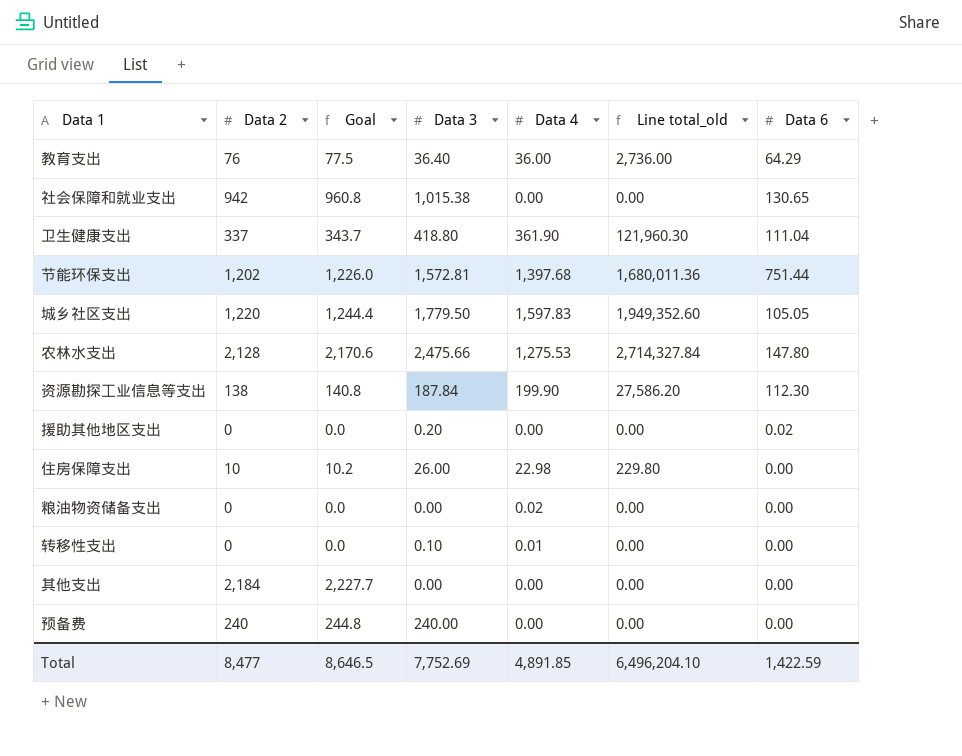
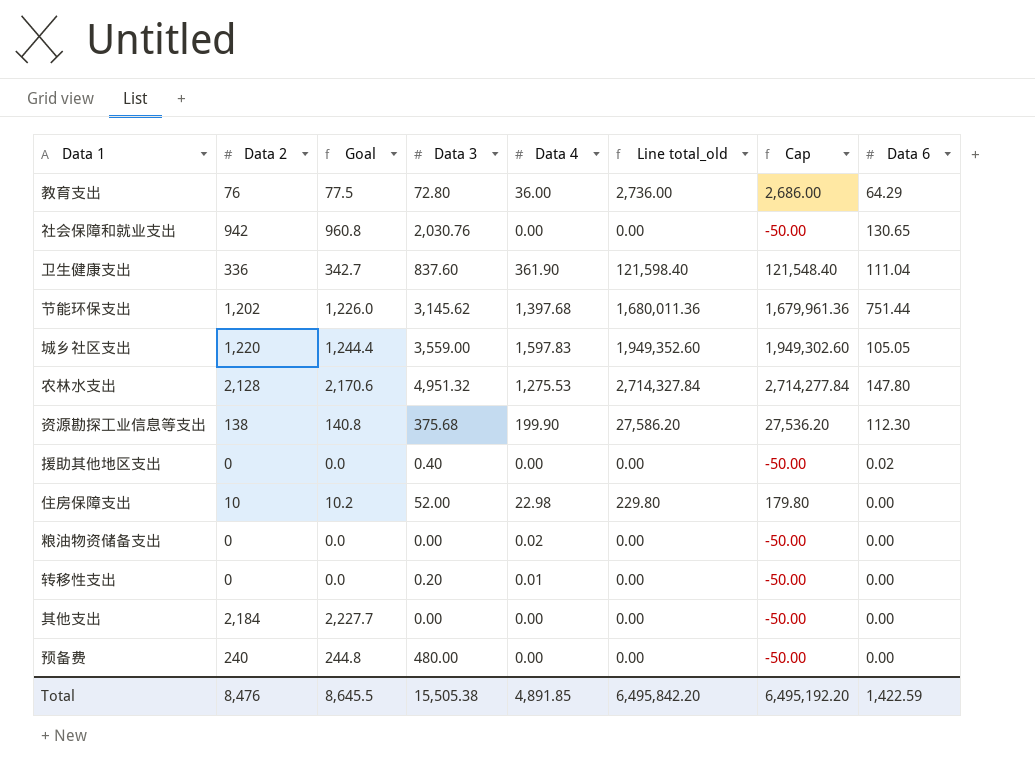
column Cap | formula: none -> [Line total_old] - 50
教育支出 | Data 3: 36.40 -> 72.80
社会保障和就业支出 | Data 3: 1,015.38 -> 2,030.76
卫生健康支出 | Data 2: 337 -> 336
卫生健康支出 | Goal: 343.7 -> 342.7
卫生健康支出 | Data 3: 418.80 -> 837.60
卫生健康支出 | Line total_old: 121,960.30 -> 121,598.40
节能环保支出 | Data 3: 1,572.81 -> 3,145.62
城乡社区支出 | Data 3: 1,779.50 -> 3,559.00
农林水支出 | Data 3: 2,475.66 -> 4,951.32
资源勘探工业信息等支出 | Data 3: 187.84 -> 375.68
援助其他地区支出 | Data 3: 0.20 -> 0.40
住房保障支出 | Data 3: 26.00 -> 52.00
转移性支出 | Data 3: 0.10 -> 0.20
预备费 | Data 3: 240.00 -> 480.00
Total | Data 2: 8,477 -> 8,476
Total | Goal: 8,646.5 -> 8,645.5
Total | Data 3: 7,752.69 -> 15,505.38
Total | Line total_old: 6,496,204.10 -> 6,495,842.20

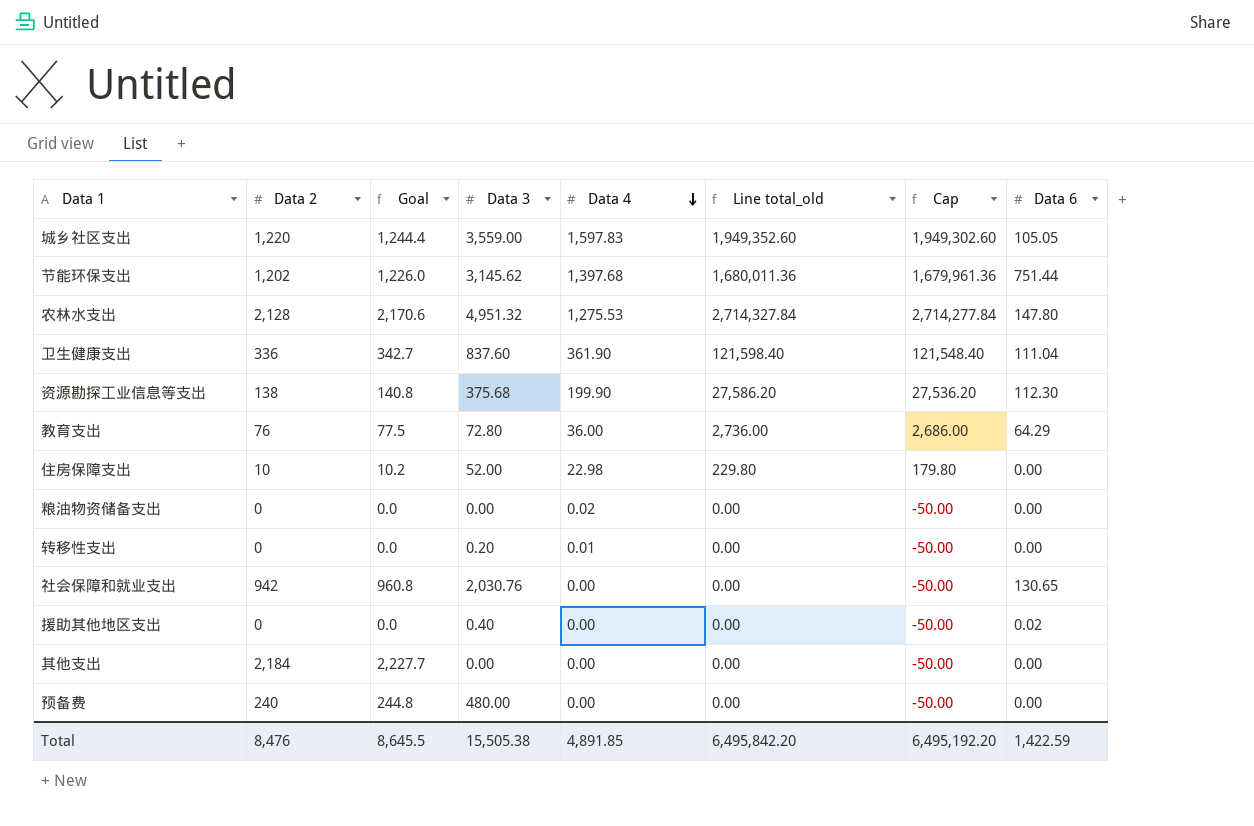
row order: none -> Data 4 descending

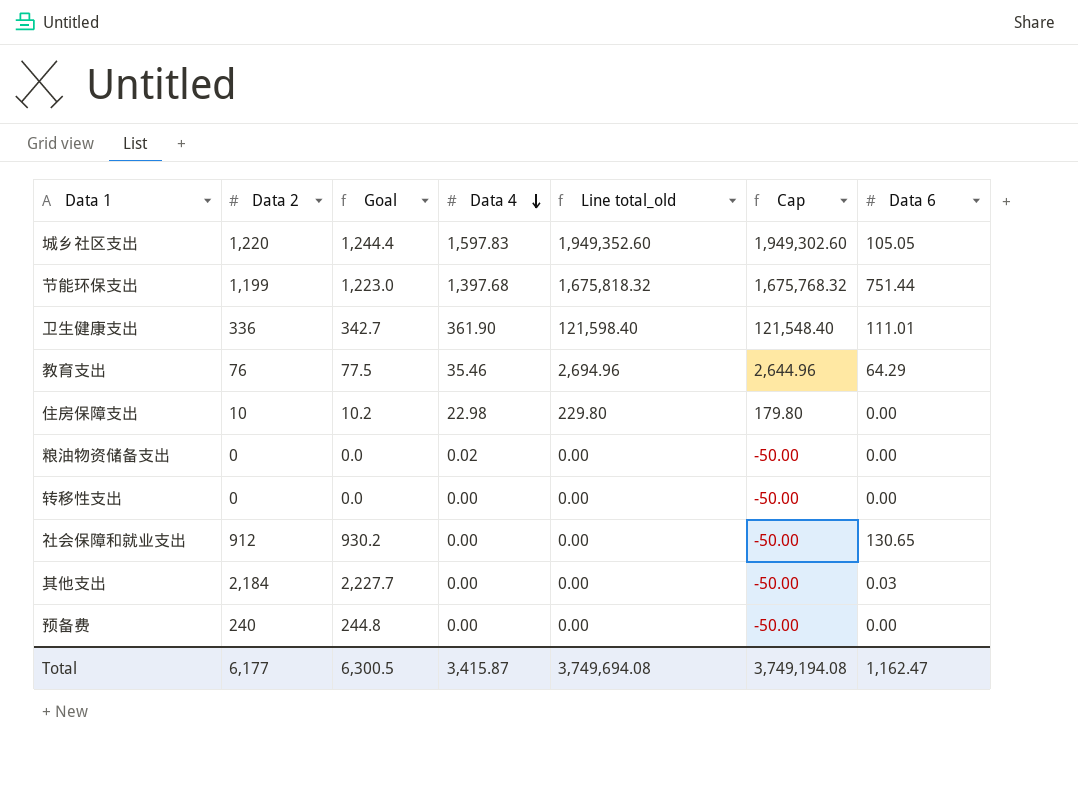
column Data 3 | position: 4 -> none
row 农林水支出: 2,128 | 2,170.6 | 4,951.32 | 1,275.53 | 2,714,327.84 | 2,714,277.84 | 147.80 -> none
row 资源勘探工业信息等支出: 138 | 140.8 | 375.68 | 199.90 | 27,586.20 | 27,536.20 | 112.30 -> none
row 援助其他地区支出: 0 | 0.0 | 0.40 | 0.00 | 0.00 | -50.00 | 0.02 -> none
节能环保支出 | Data 2: 1,202 -> 1,199
节能环保支出 | Goal: 1,226.0 -> 1,223.0
节能环保支出 | Line total_old: 1,680,011.36 -> 1,675,818.32
节能环保支出 | Cap: 1,679,961.36 -> 1,675,768.32
卫生健康支出 | Data 6: 111.04 -> 111.01
教育支出 | Data 4: 36.00 -> 35.46
教育支出 | Line total_old: 2,736.00 -> 2,694.96
教育支出 | Cap: 2,686.00 -> 2,644.96
转移性支出 | Data 4: 0.01 -> 0.00
社会保障和就业支出 | Data 2: 942 -> 912
社会保障和就业支出 | Goal: 960.8 -> 930.2
其他支出 | Data 6: 0.00 -> 0.03
Total | Data 2: 8,476 -> 6,177
Total | Goal: 8,645.5 -> 6,300.5
Total | Data 4: 4,891.85 -> 3,415.87
Total | Line total_old: 6,495,842.20 -> 3,749,694.08
Total | Cap: 6,495,192.20 -> 3,749,194.08
Total | Data 6: 1,422.59 -> 1,162.47

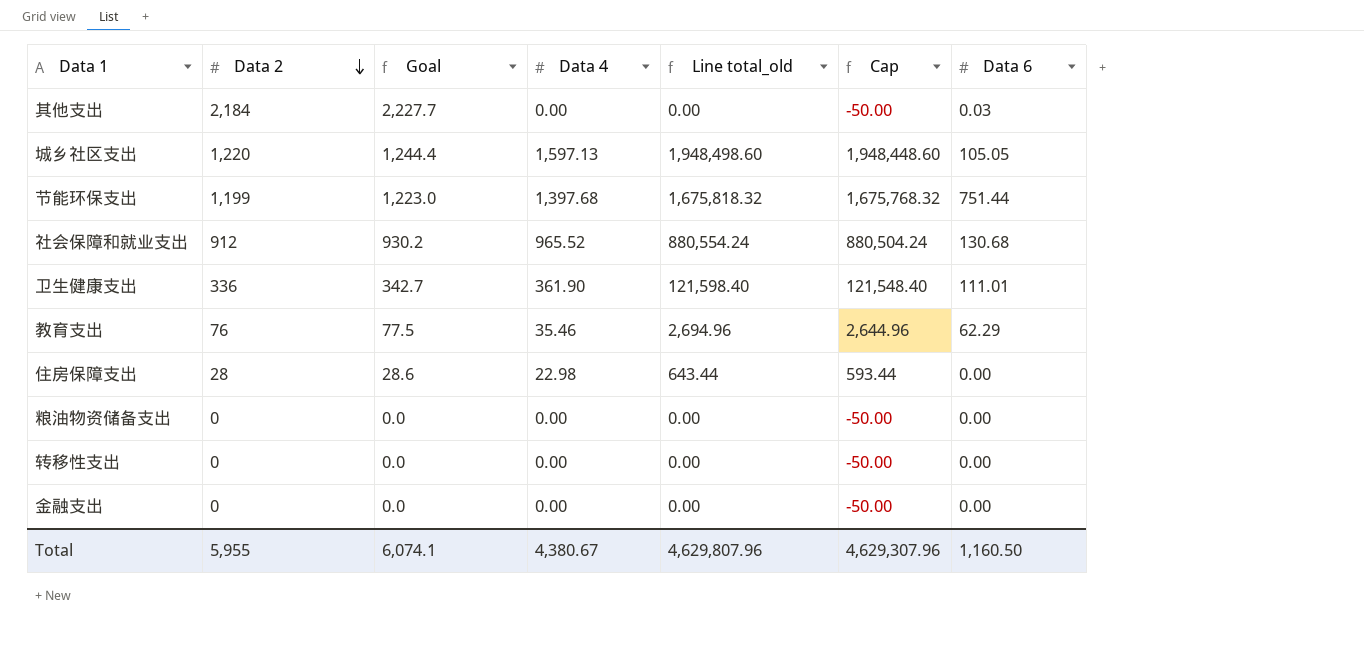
row order: Data 4 descending -> Data 2 descending
row 预备费: 240 | 244.8 | 0.00 | 0.00 | -50.00 | 0.00 -> none
城乡社区支出 | Data 4: 1,597.83 -> 1,597.13
城乡社区支出 | Line total_old: 1,949,352.60 -> 1,948,498.60
城乡社区支出 | Cap: 1,949,302.60 -> 1,948,448.60
社会保障和就业支出 | Data 4: 0.00 -> 965.52
社会保障和就业支出 | Line total_old: 0.00 -> 880,554.24
社会保障和就业支出 | Cap: -50.00 -> 880,504.24
社会保障和就业支出 | Data 6: 130.65 -> 130.68
教育支出 | Data 6: 64.29 -> 62.29
住房保障支出 | Data 2: 10 -> 28
住房保障支出 | Goal: 10.2 -> 28.6
住房保障支出 | Line total_old: 229.80 -> 643.44
住房保障支出 | Cap: 179.80 -> 593.44
粮油物资储备支出 | Data 4: 0.02 -> 0.00
row 金融支出: none -> 0 | 0.0 | 0.00 | 0.00 | -50.00 | 0.00
Total | Data 2: 6,177 -> 5,955
Total | Goal: 6,300.5 -> 6,074.1
Total | Data 4: 3,415.87 -> 4,380.67
Total | Line total_old: 3,749,694.08 -> 4,629,807.96
Total | Cap: 3,749,194.08 -> 4,629,307.96
Total | Data 6: 1,162.47 -> 1,160.50

